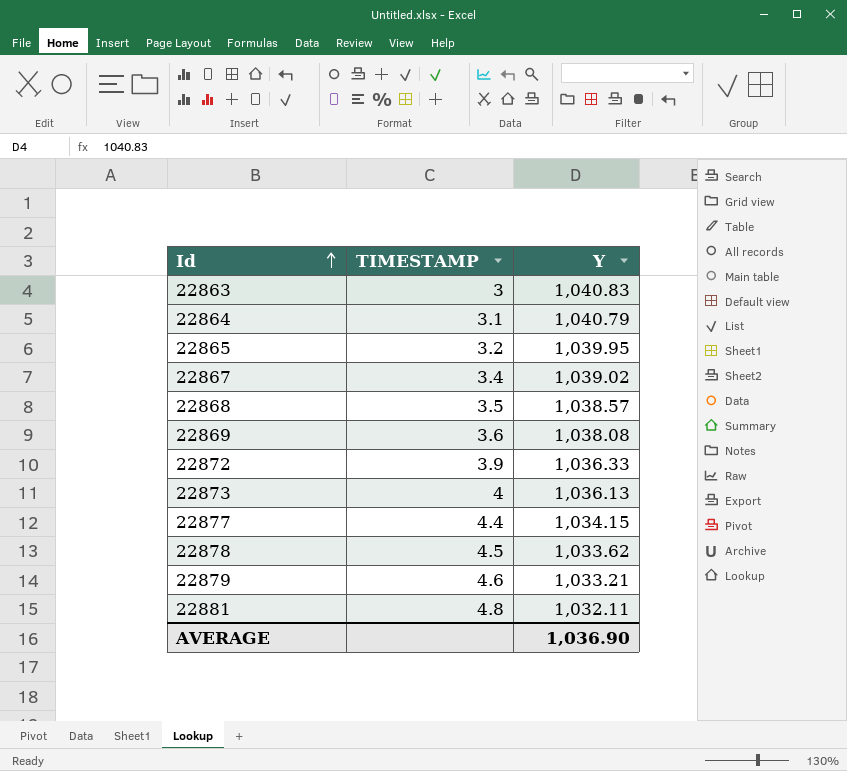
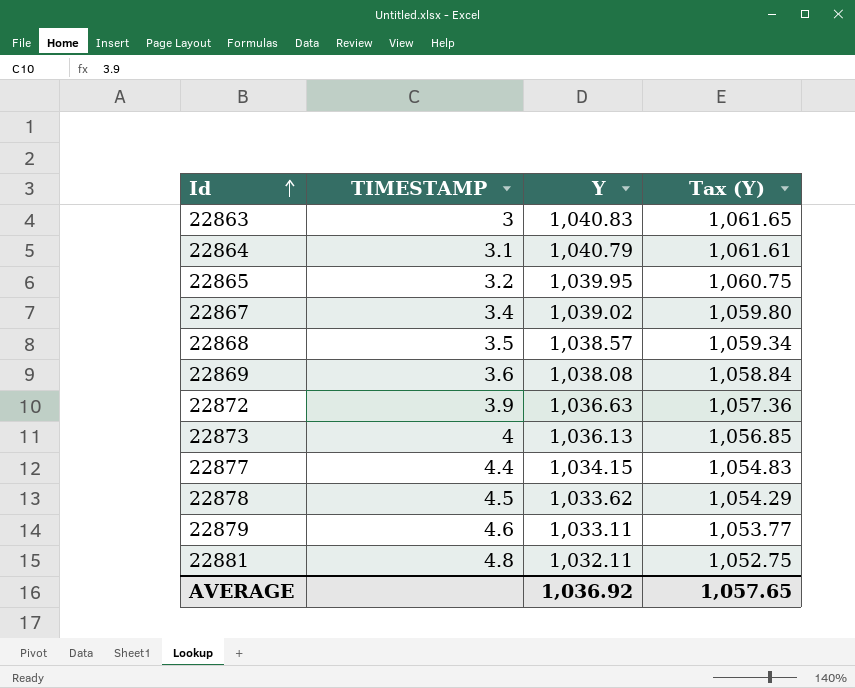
column Tax (Y) | formula: none -> [Y] * 1.02
22872 | Y: 1,036.33 -> 1,036.63
22879 | Y: 1,033.21 -> 1,033.11
AVERAGE | Y: 1,036.90 -> 1,036.92

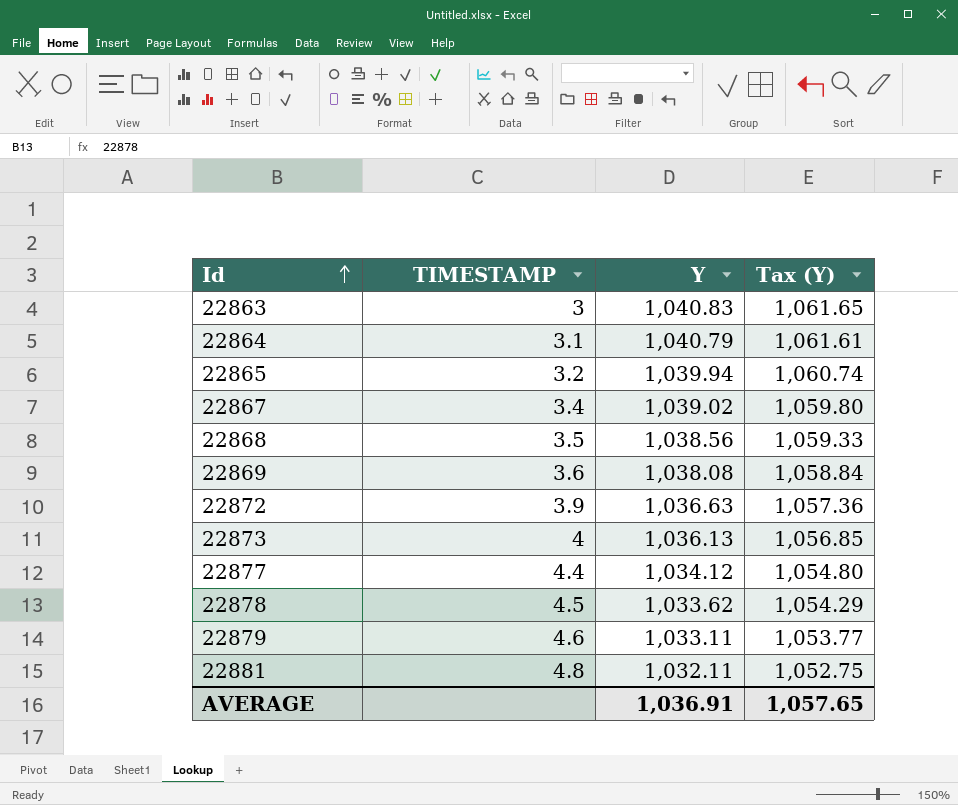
22865 | Y: 1,039.95 -> 1,039.94
22865 | Tax (Y): 1,060.75 -> 1,060.74
22868 | Y: 1,038.57 -> 1,038.56
22868 | Tax (Y): 1,059.34 -> 1,059.33
22877 | Y: 1,034.15 -> 1,034.12
22877 | Tax (Y): 1,054.83 -> 1,054.80
AVERAGE | Y: 1,036.92 -> 1,036.91

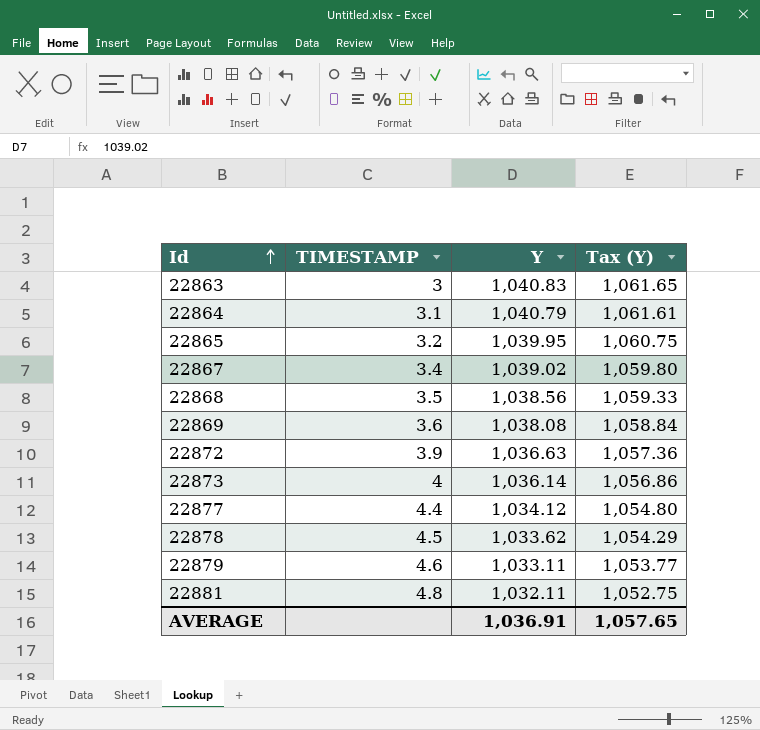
22865 | Y: 1,039.94 -> 1,039.95
22865 | Tax (Y): 1,060.74 -> 1,060.75
22873 | Y: 1,036.13 -> 1,036.14
22873 | Tax (Y): 1,056.85 -> 1,056.86

